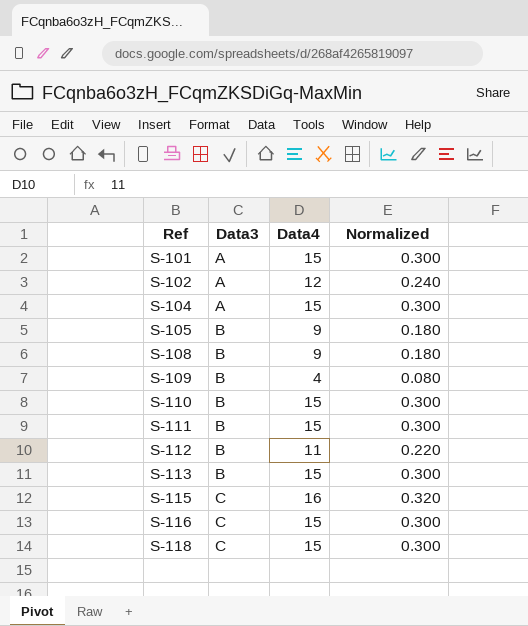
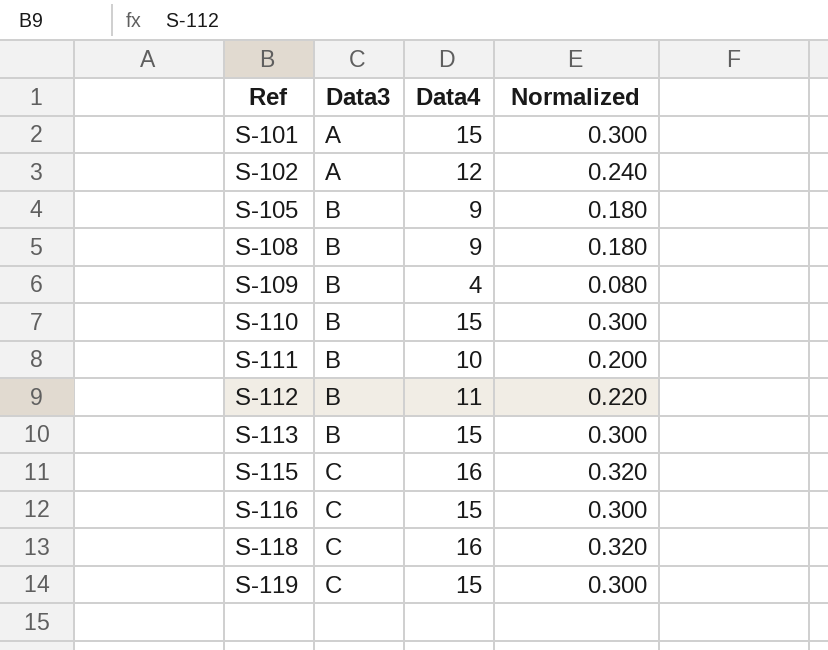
row S-104: A | 15 | 0.300 -> none
S-111 | Data4: 15 -> 10
S-111 | Normalized: 0.300 -> 0.200
S-118 | Data4: 15 -> 16
S-118 | Normalized: 0.300 -> 0.320
row S-119: none -> C | 15 | 0.300

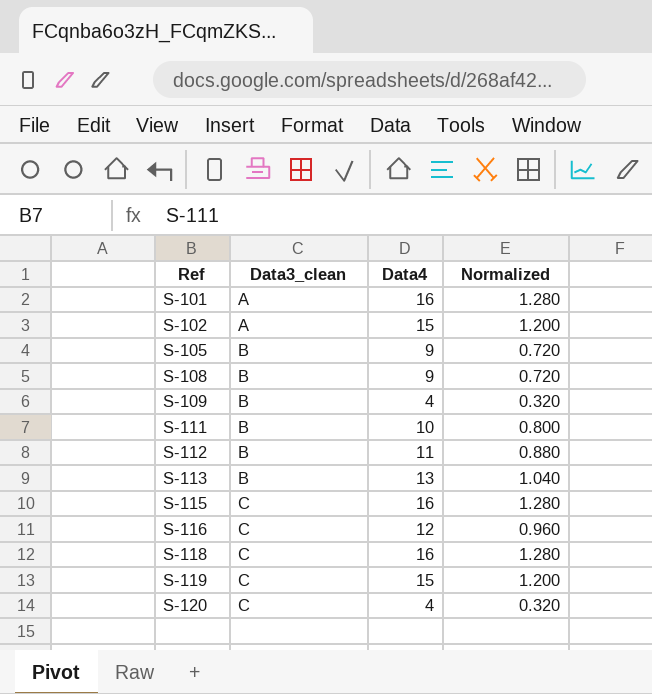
column name: Data3 -> Data3_clean
column Normalized | formula: [Data4] * 0.02 -> [Data4] * 0.08
row S-110: B | 15 | 0.300 -> none
S-101 | Data4: 15 -> 16
S-102 | Data4: 12 -> 15
S-113 | Data4: 15 -> 13
S-116 | Data4: 15 -> 12
row S-120: none -> C | 4 | 0.320

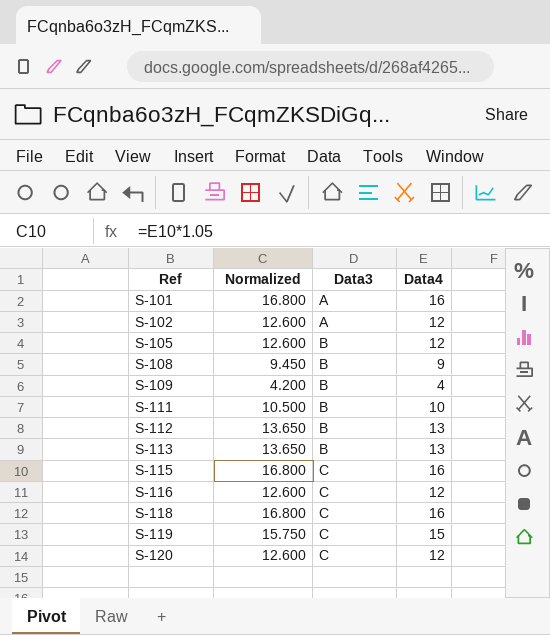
column Normalized | formula: [Data4] * 0.08 -> [Data4] * 1.05
column Normalized | position: 4 -> 2
column name: Data3_clean -> Data3
S-102 | Data4: 15 -> 12
S-105 | Data4: 9 -> 12
S-112 | Data4: 11 -> 13
S-120 | Data4: 4 -> 12

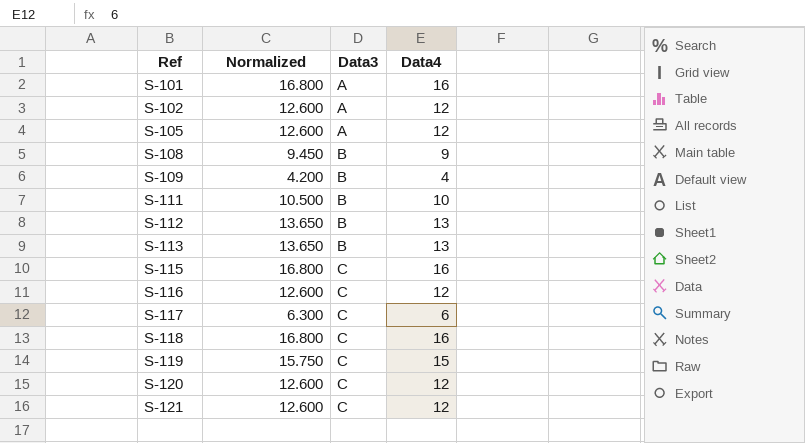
S-105 | Data3: B -> A
row S-117: none -> 6.300 | C | 6
row S-121: none -> 12.600 | C | 12

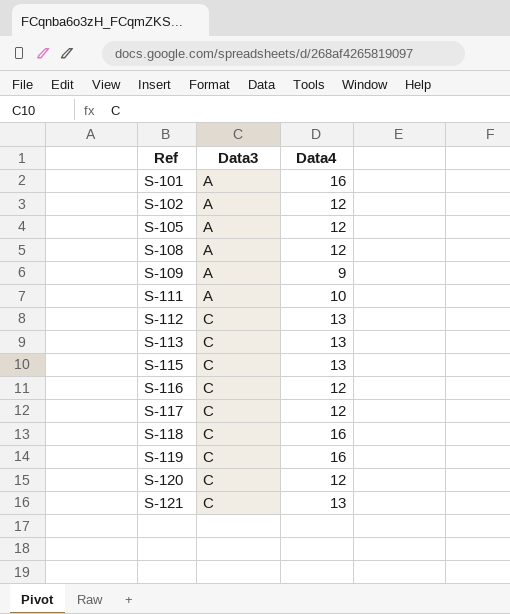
column Normalized | formula: [Data4] * 1.05 -> none
S-108 | Data3: B -> A
S-108 | Data4: 9 -> 12
S-109 | Data3: B -> A
S-109 | Data4: 4 -> 9
S-111 | Data3: B -> A
S-112 | Data3: B -> C
S-113 | Data3: B -> C
S-115 | Data4: 16 -> 13
S-117 | Data4: 6 -> 12
S-119 | Data4: 15 -> 16
S-121 | Data4: 12 -> 13

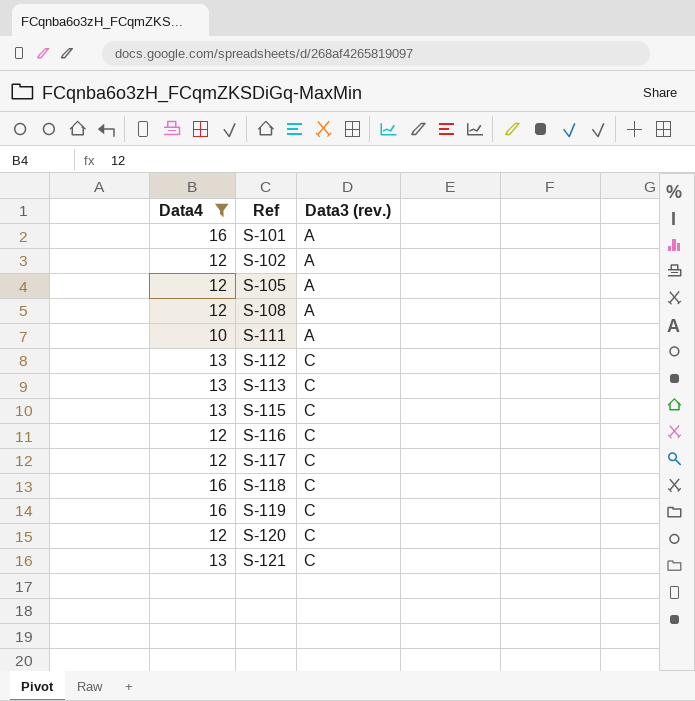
filter: none -> Data4 != 9
column Data4 | position: 3 -> 1
column name: Data3 -> Data3 (rev.)

